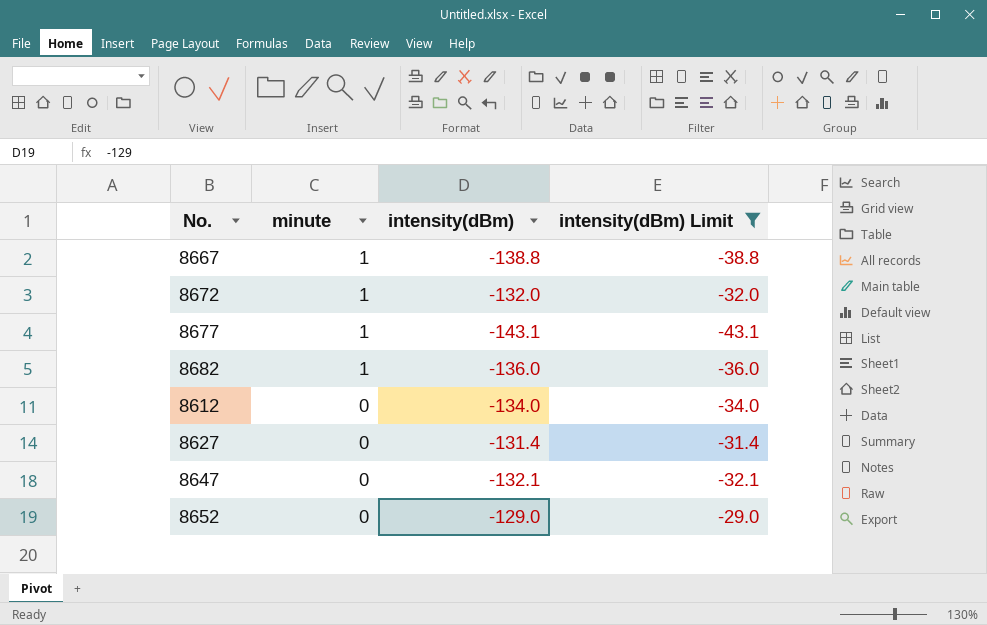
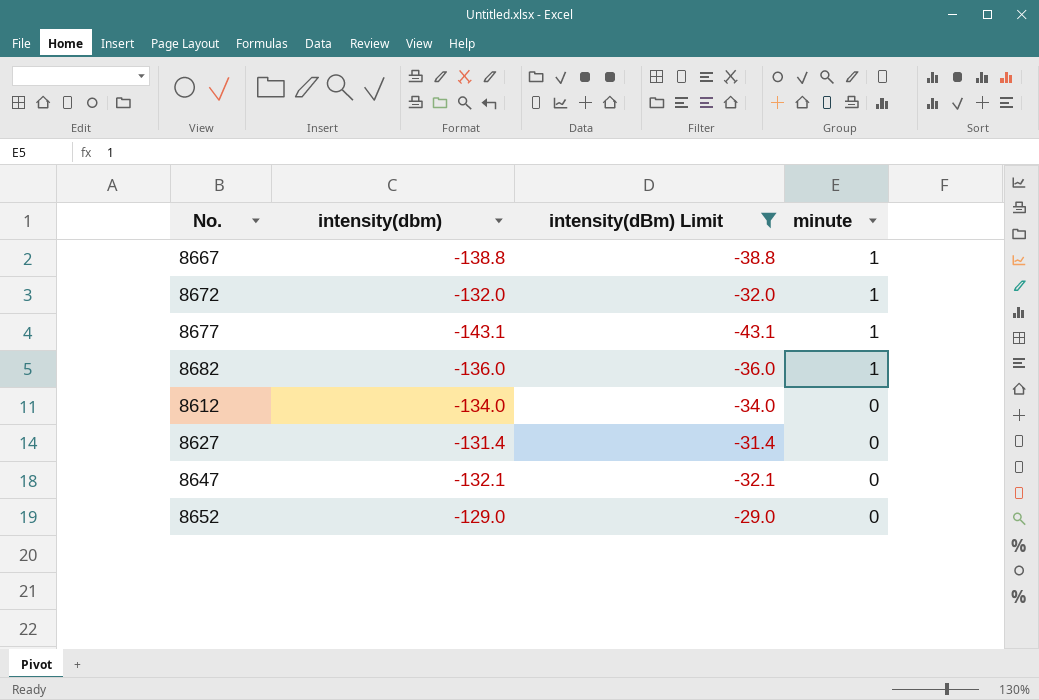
column name: intensity(dBm) -> intensity(dbm)
column minute | position: 2 -> 4

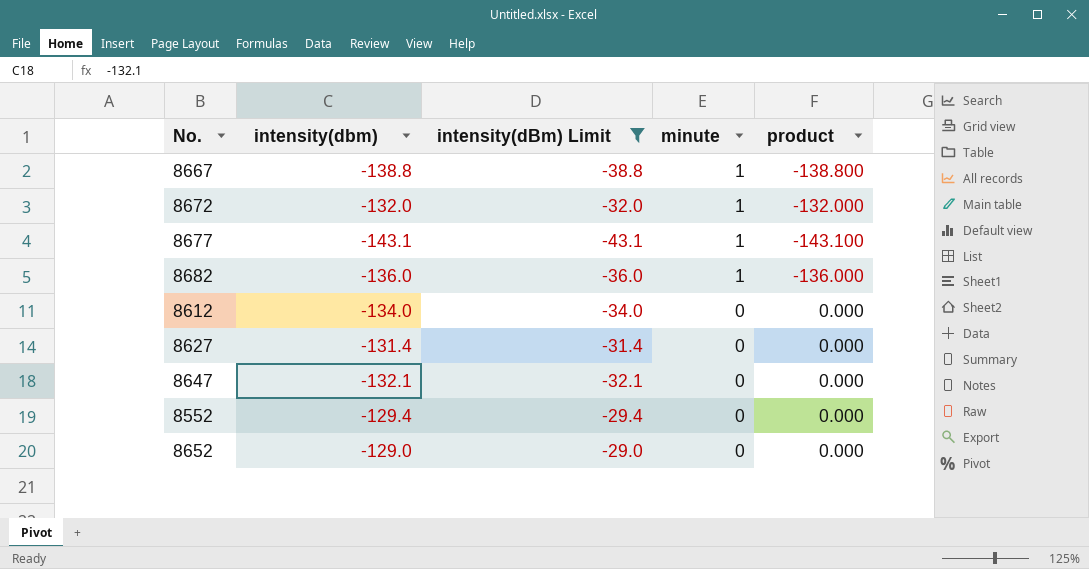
column product | formula: none -> [intensity(dbm)] * [minute]
row 8552: none -> -129.4 | -29.4 | 0 | 0.000

